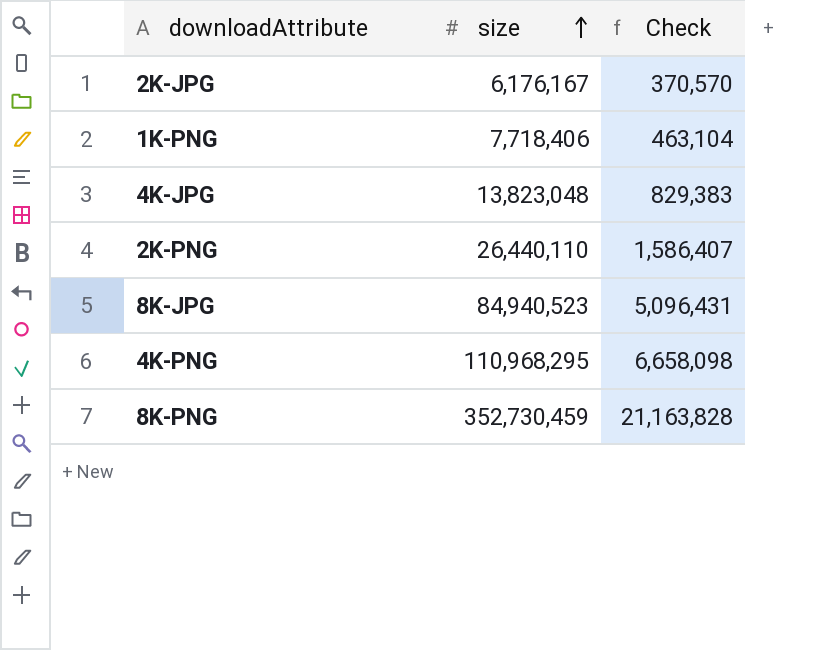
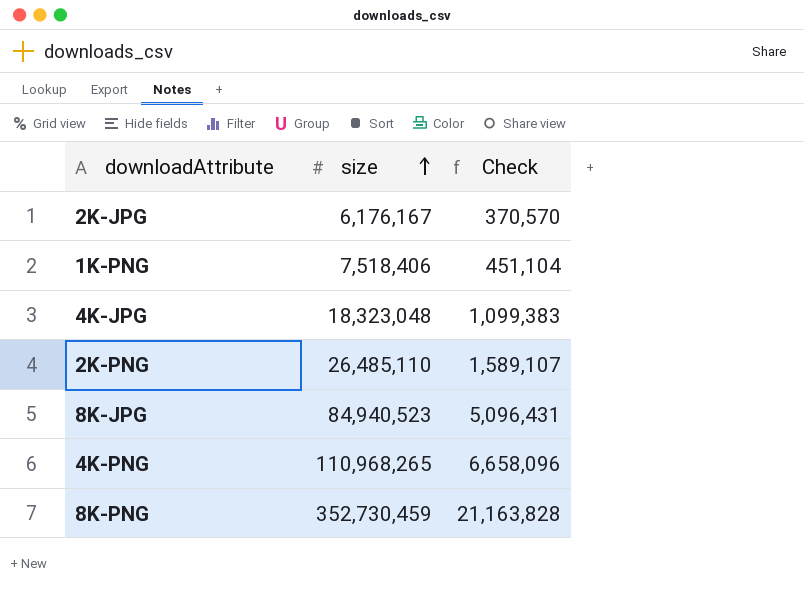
1K-PNG | size: 7,718,406 -> 7,518,406
1K-PNG | Check: 463,104 -> 451,104
4K-JPG | size: 13,823,048 -> 18,323,048
4K-JPG | Check: 829,383 -> 1,099,383
2K-PNG | size: 26,440,110 -> 26,485,110
2K-PNG | Check: 1,586,407 -> 1,589,107
4K-PNG | size: 110,968,295 -> 110,968,265
4K-PNG | Check: 6,658,098 -> 6,658,096

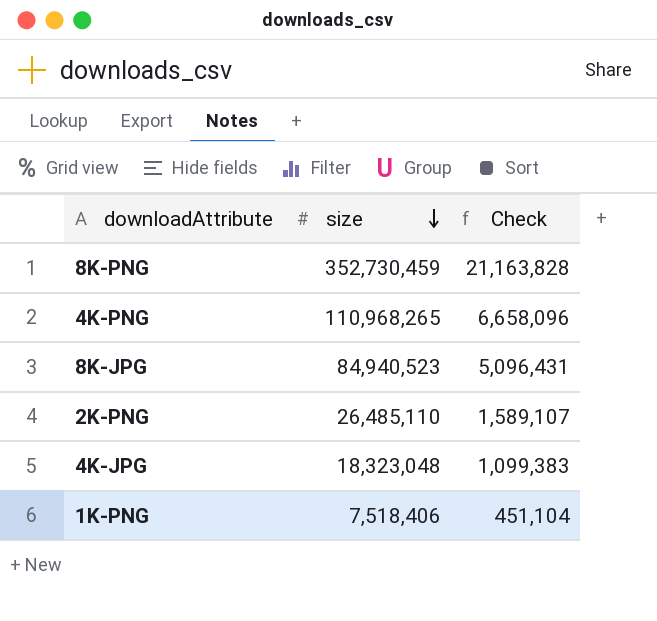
row order: size ascending -> size descending
row 2K-JPG: 6,176,167 | 370,570 -> none

